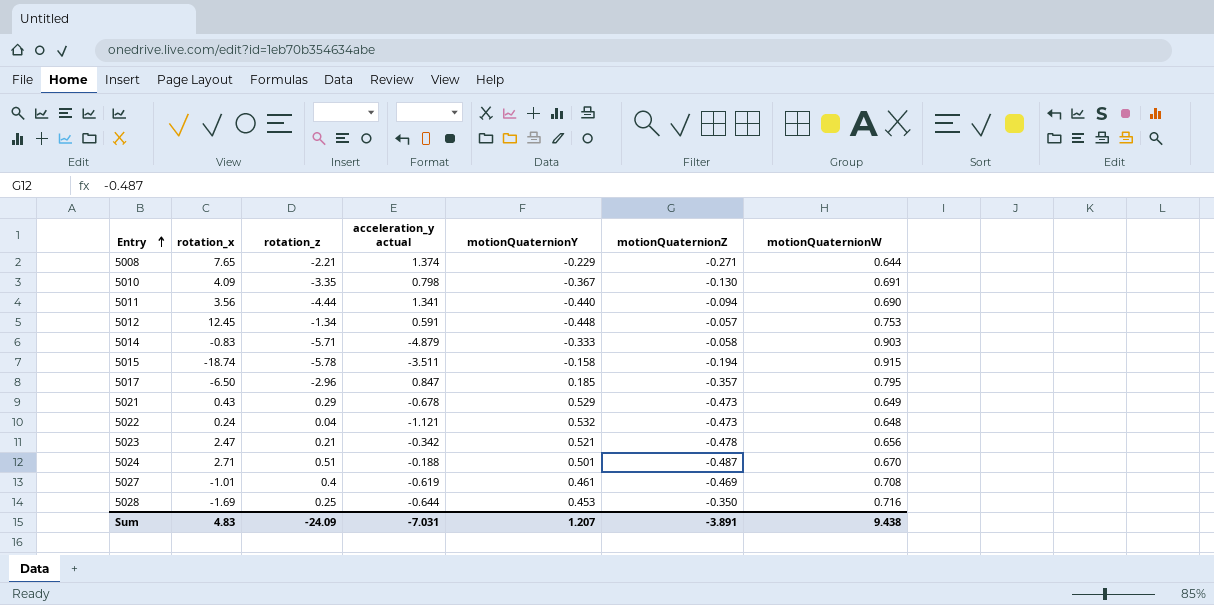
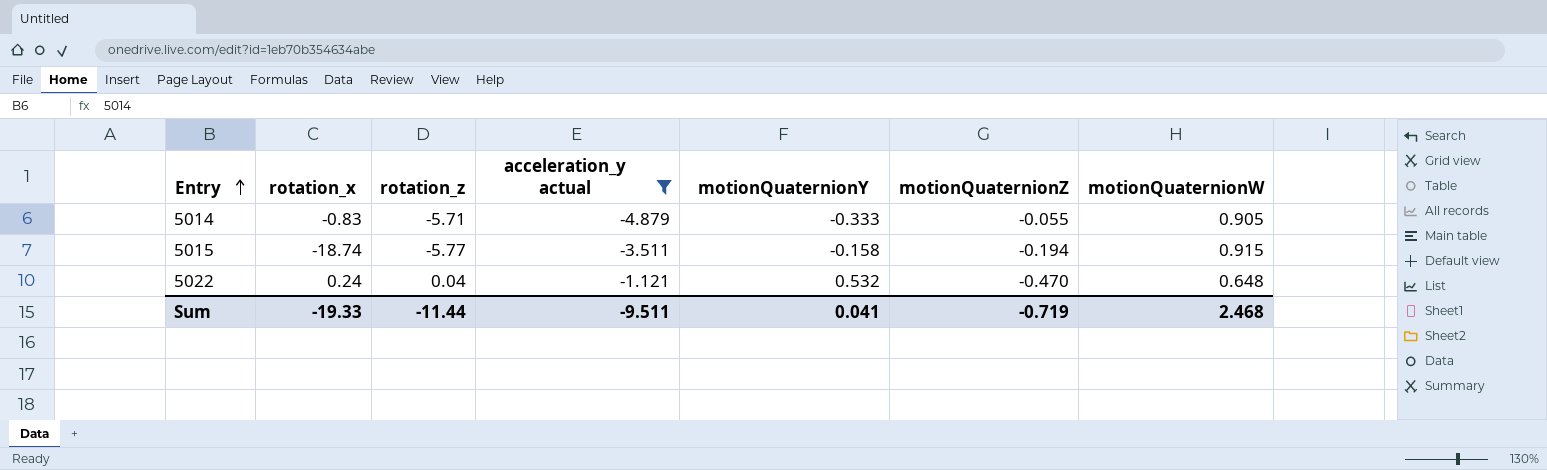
filter: none -> acceleration_y actual <= -1.121
5014 | motionQuaternionZ: -0.058 -> -0.055
5014 | motionQuaternionW: 0.903 -> 0.905
5015 | rotation_z: -5.78 -> -5.77
5022 | motionQuaternionZ: -0.473 -> -0.470
Sum | rotation_x: 4.83 -> -19.33
Sum | rotation_z: -24.09 -> -11.44
Sum | acceleration_y actual: -7.031 -> -9.511
Sum | motionQuaternionY: 1.207 -> 0.041
Sum | motionQuaternionZ: -3.891 -> -0.719
Sum | motionQuaternionW: 9.438 -> 2.468

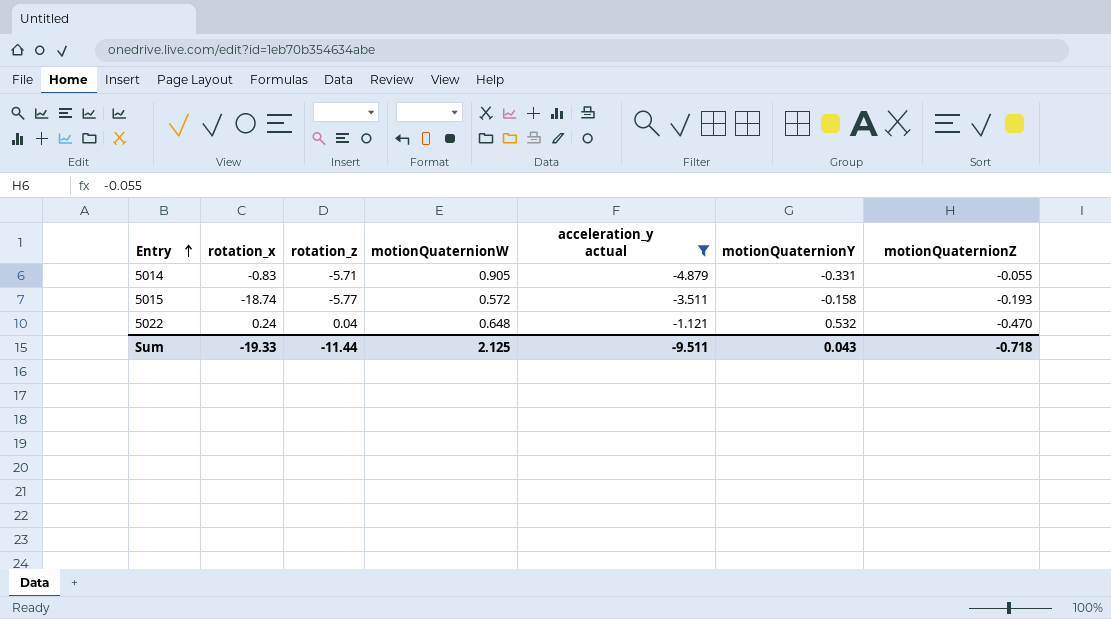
column motionQuaternionW | position: 7 -> 4
5014 | motionQuaternionY: -0.333 -> -0.331
5015 | motionQuaternionW: 0.915 -> 0.572
5015 | motionQuaternionZ: -0.194 -> -0.193
Sum | motionQuaternionW: 2.468 -> 2.125
Sum | motionQuaternionY: 0.041 -> 0.043
Sum | motionQuaternionZ: -0.719 -> -0.718

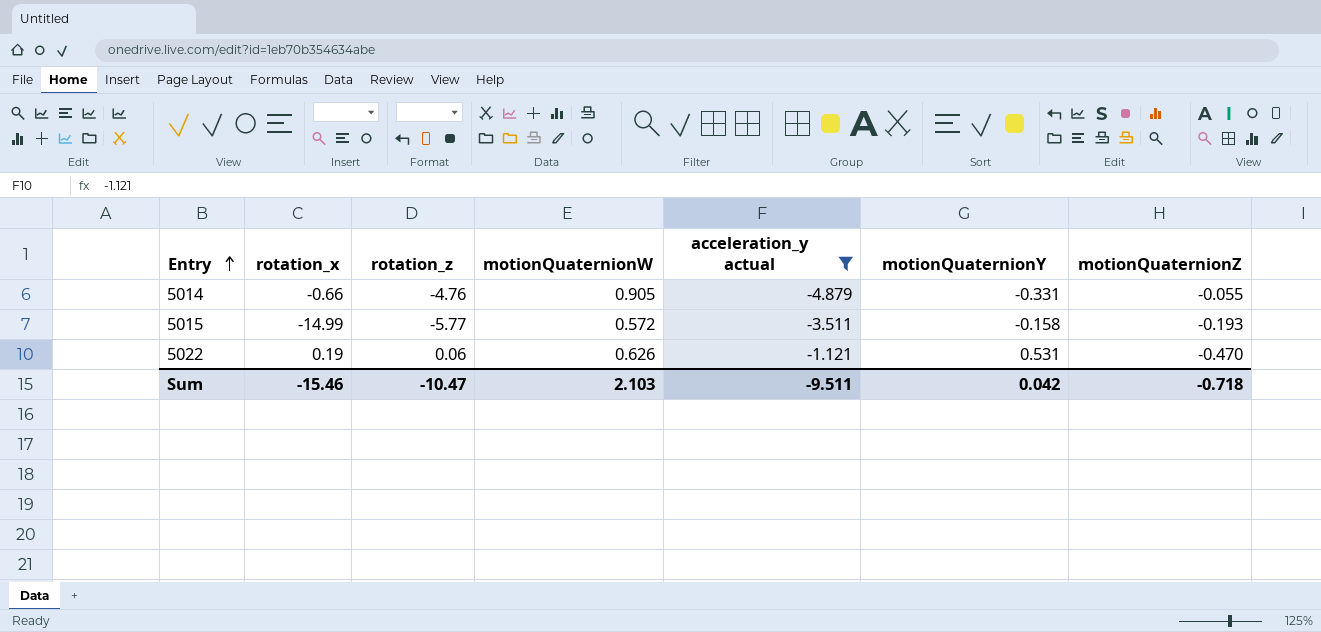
5014 | rotation_x: -0.83 -> -0.66
5014 | rotation_z: -5.71 -> -4.76
5015 | rotation_x: -18.74 -> -14.99
5022 | rotation_x: 0.24 -> 0.19
5022 | rotation_z: 0.04 -> 0.06
5022 | motionQuaternionW: 0.648 -> 0.626
5022 | motionQuaternionY: 0.532 -> 0.531
Sum | rotation_x: -19.33 -> -15.46
Sum | rotation_z: -11.44 -> -10.47
Sum | motionQuaternionW: 2.125 -> 2.103
Sum | motionQuaternionY: 0.043 -> 0.042

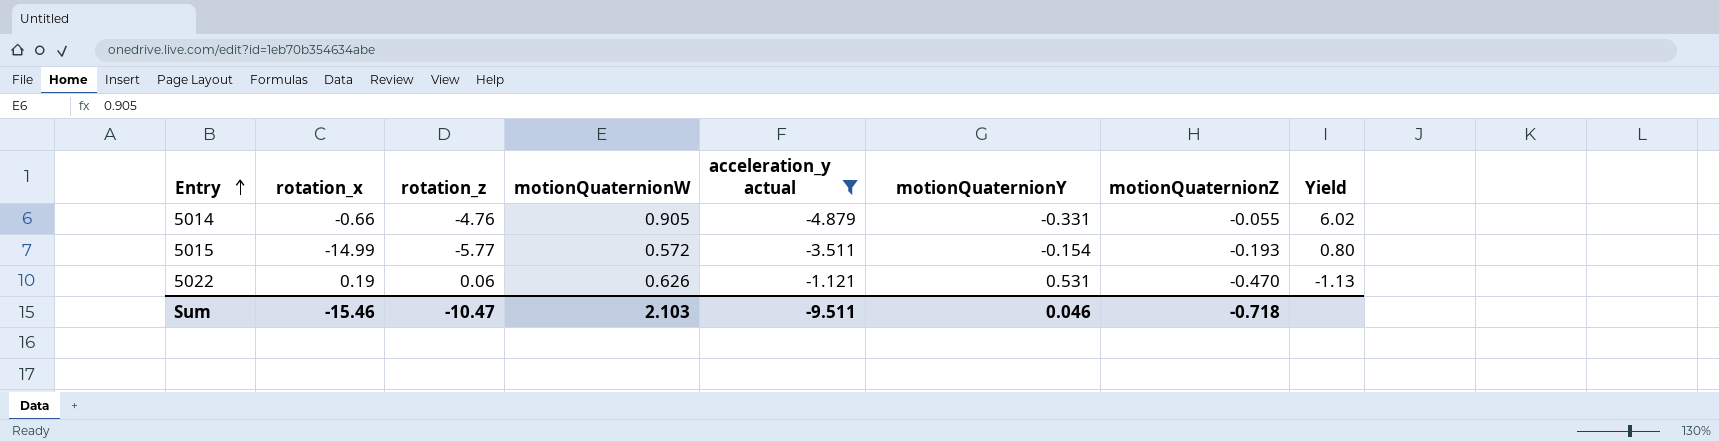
column Yield | formula: none -> [motionQuaternionY] / [motionQuaternionZ]
5015 | motionQuaternionY: -0.158 -> -0.154
Sum | motionQuaternionY: 0.042 -> 0.046

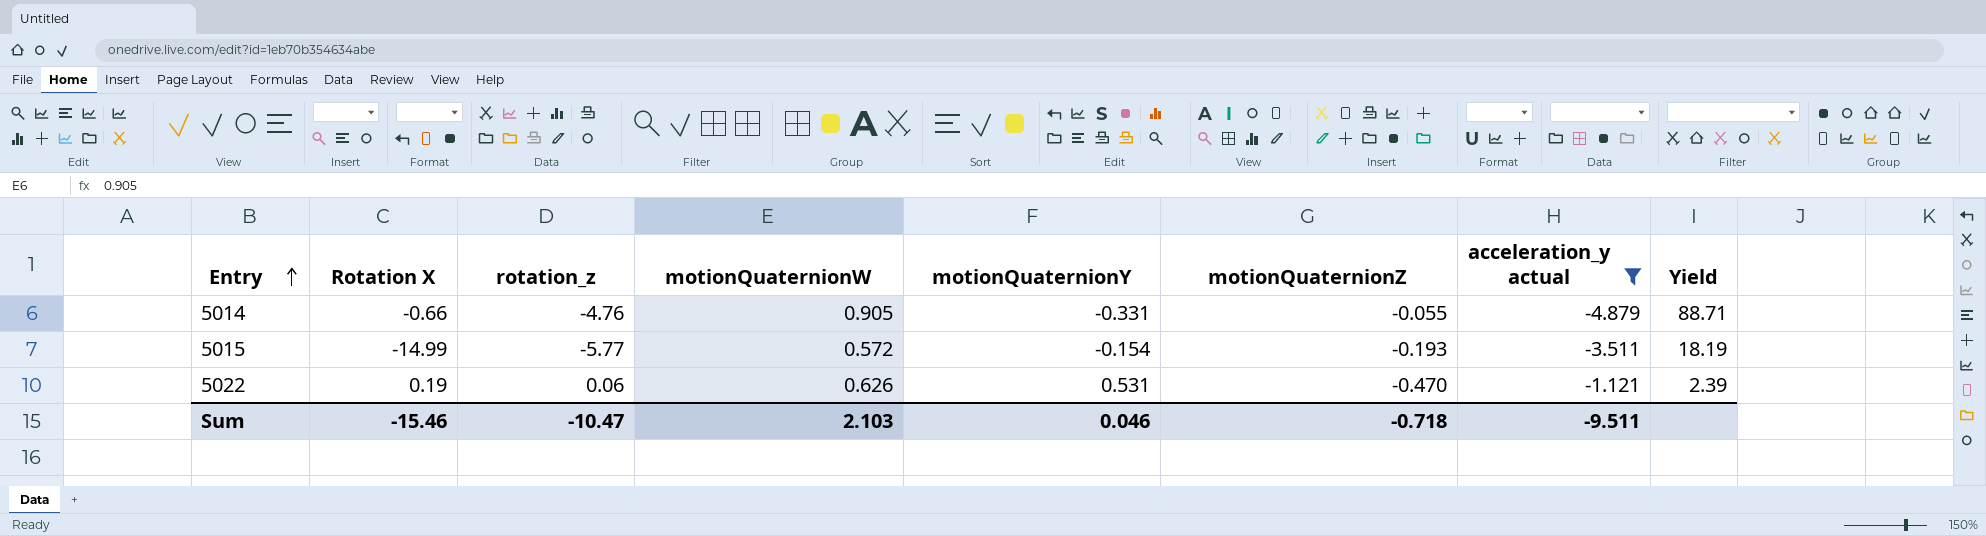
column name: rotation_x -> Rotation X
column acceleration_y actual | position: 5 -> 7
column Yield | formula: [motionQuaternionY] / [motionQuaternionZ] -> [acceleration_y actual] / [motionQuaternionZ]

